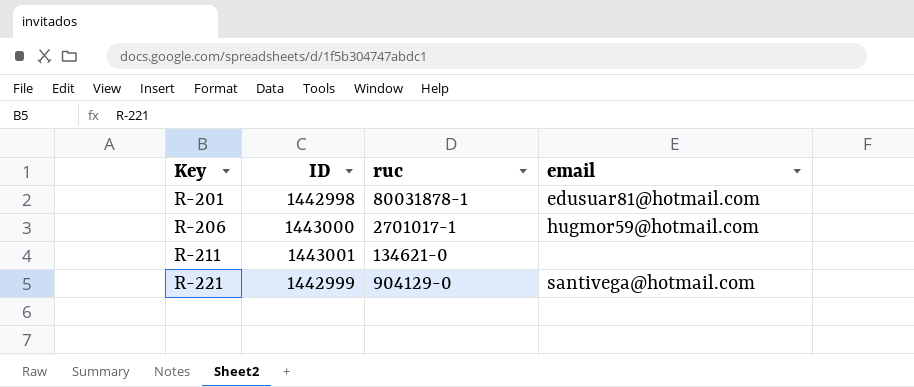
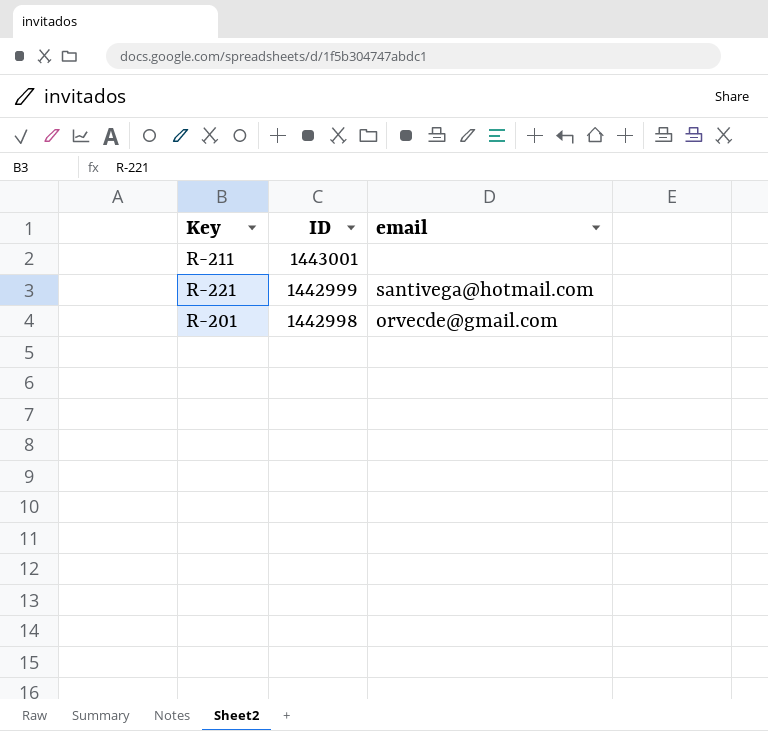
row order: Key ascending -> ID descending
column ruc | position: 3 -> none
row R-206: 1443000 | 2701017-1 | hugmor59@hotmail.com -> none
R-201 | email: edusuar81@hotmail.com -> orvecde@gmail.com

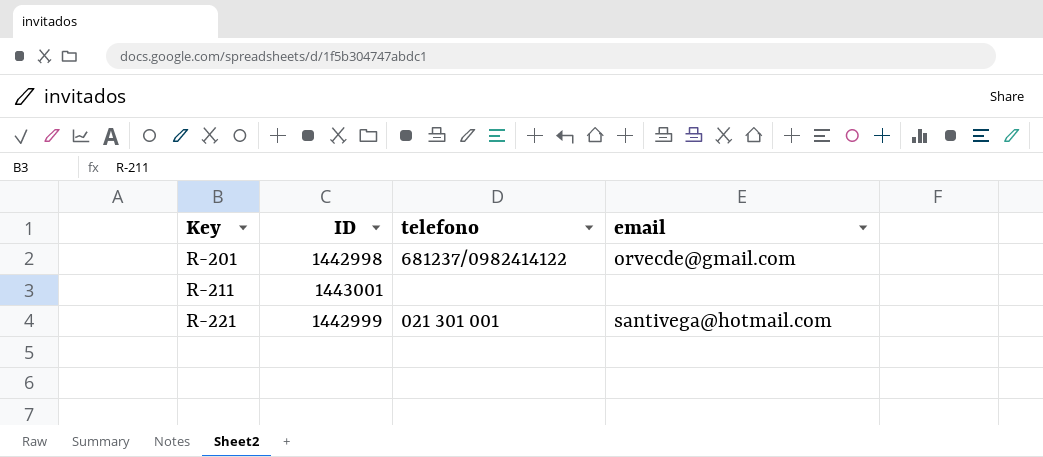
row order: ID descending -> Key ascending
column telefono | position: none -> 3

